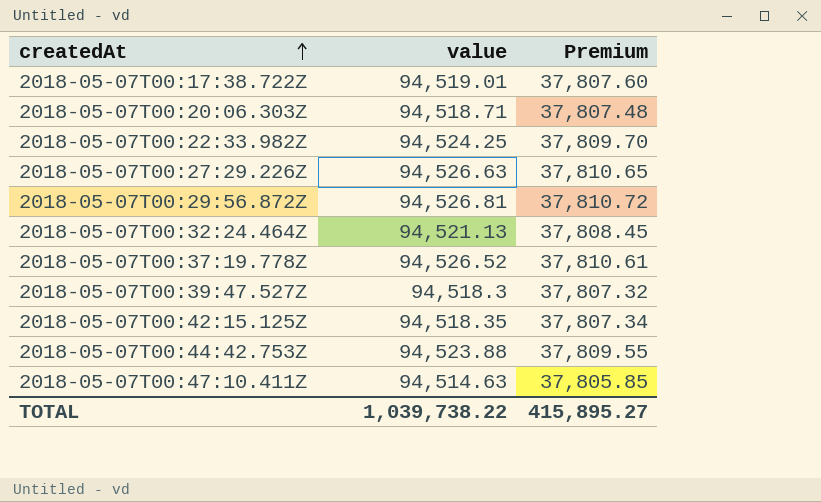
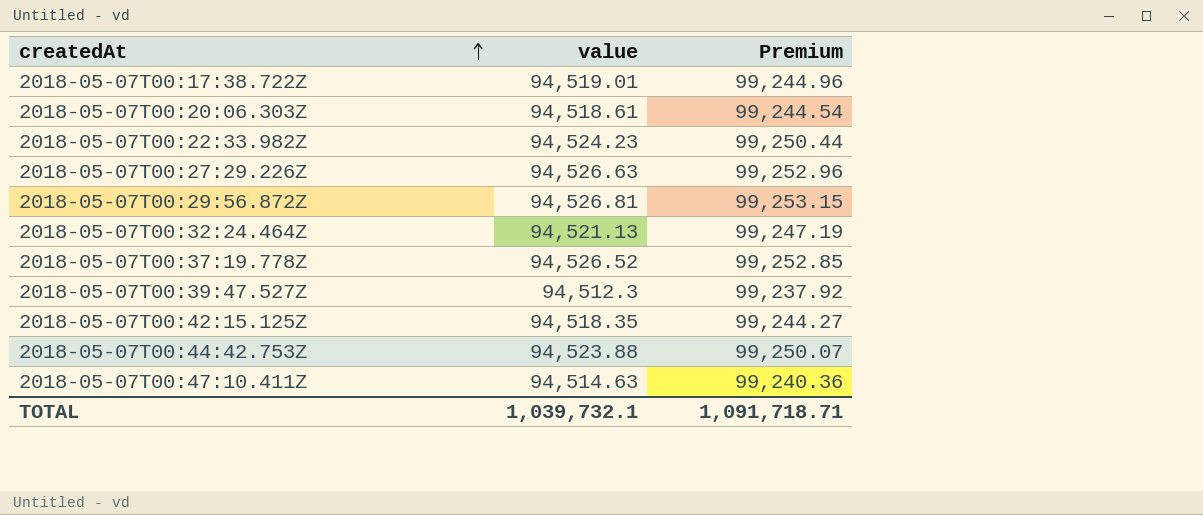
column Premium | formula: [value] * 0.4 -> [value] * 1.05
2018-05-07T00:20:06.303Z | value: 94,518.71 -> 94,518.61
2018-05-07T00:22:33.982Z | value: 94,524.25 -> 94,524.23
2018-05-07T00:39:47.527Z | value: 94,518.3 -> 94,512.3
TOTAL | value: 1,039,738.22 -> 1,039,732.1
TOTAL | Premium: 415,895.27 -> 1,091,718.71

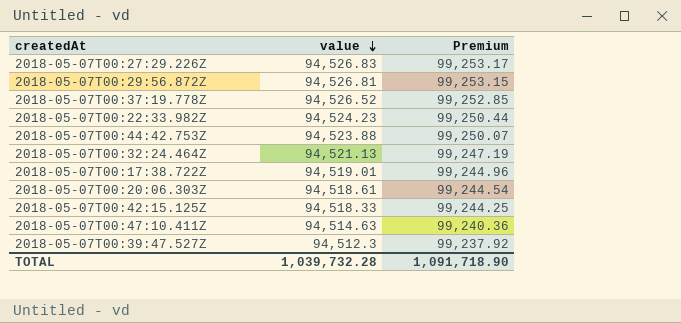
row order: createdAt ascending -> value descending
2018-05-07T00:27:29.226Z | value: 94,526.63 -> 94,526.83
2018-05-07T00:27:29.226Z | Premium: 99,252.96 -> 99,253.17
2018-05-07T00:42:15.125Z | value: 94,518.35 -> 94,518.33
2018-05-07T00:42:15.125Z | Premium: 99,244.27 -> 99,244.25
TOTAL | value: 1,039,732.1 -> 1,039,732.28
TOTAL | Premium: 1,091,718.71 -> 1,091,718.90

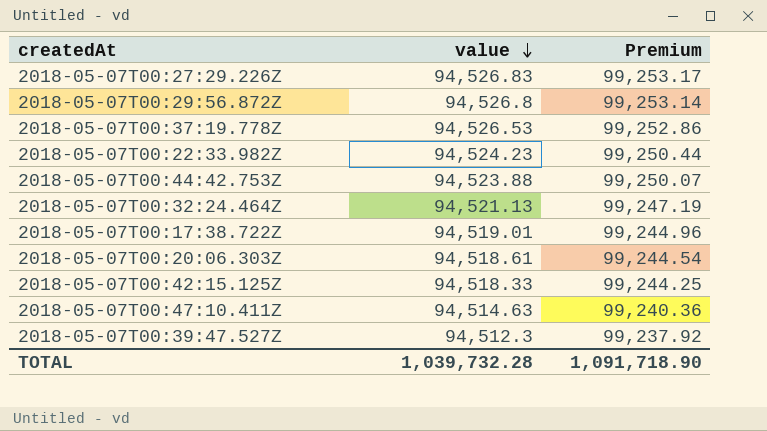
2018-05-07T00:29:56.872Z | value: 94,526.81 -> 94,526.8
2018-05-07T00:29:56.872Z | Premium: 99,253.15 -> 99,253.14
2018-05-07T00:37:19.778Z | value: 94,526.52 -> 94,526.53
2018-05-07T00:37:19.778Z | Premium: 99,252.85 -> 99,252.86

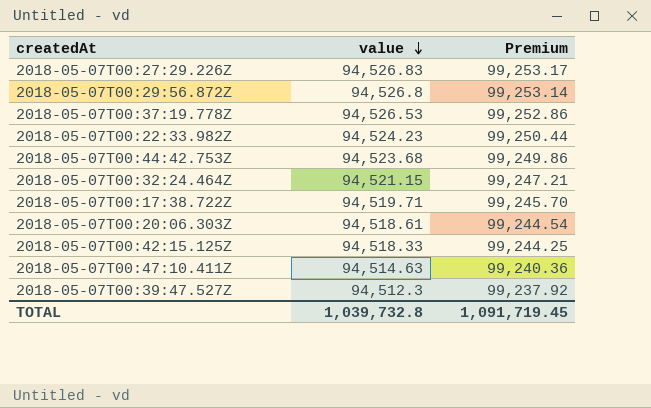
2018-05-07T00:44:42.753Z | value: 94,523.88 -> 94,523.68
2018-05-07T00:44:42.753Z | Premium: 99,250.07 -> 99,249.86
2018-05-07T00:32:24.464Z | value: 94,521.13 -> 94,521.15
2018-05-07T00:32:24.464Z | Premium: 99,247.19 -> 99,247.21
2018-05-07T00:17:38.722Z | value: 94,519.01 -> 94,519.71
2018-05-07T00:17:38.722Z | Premium: 99,244.96 -> 99,245.70
TOTAL | value: 1,039,732.28 -> 1,039,732.8
TOTAL | Premium: 1,091,718.90 -> 1,091,719.45

